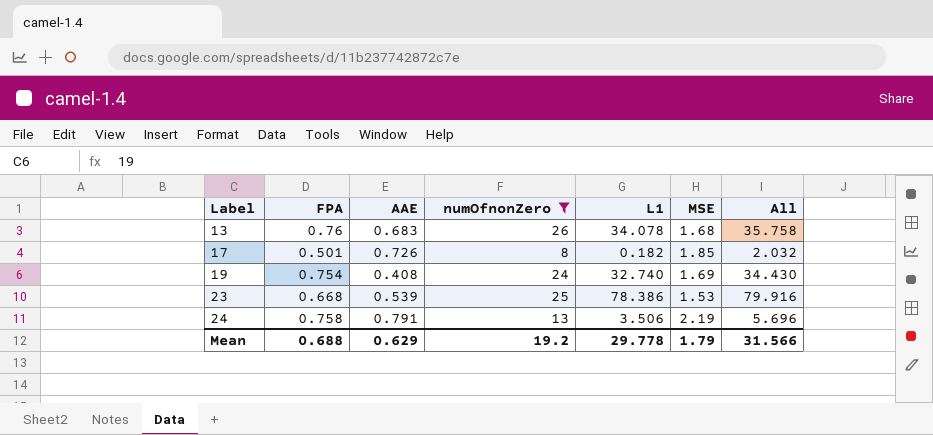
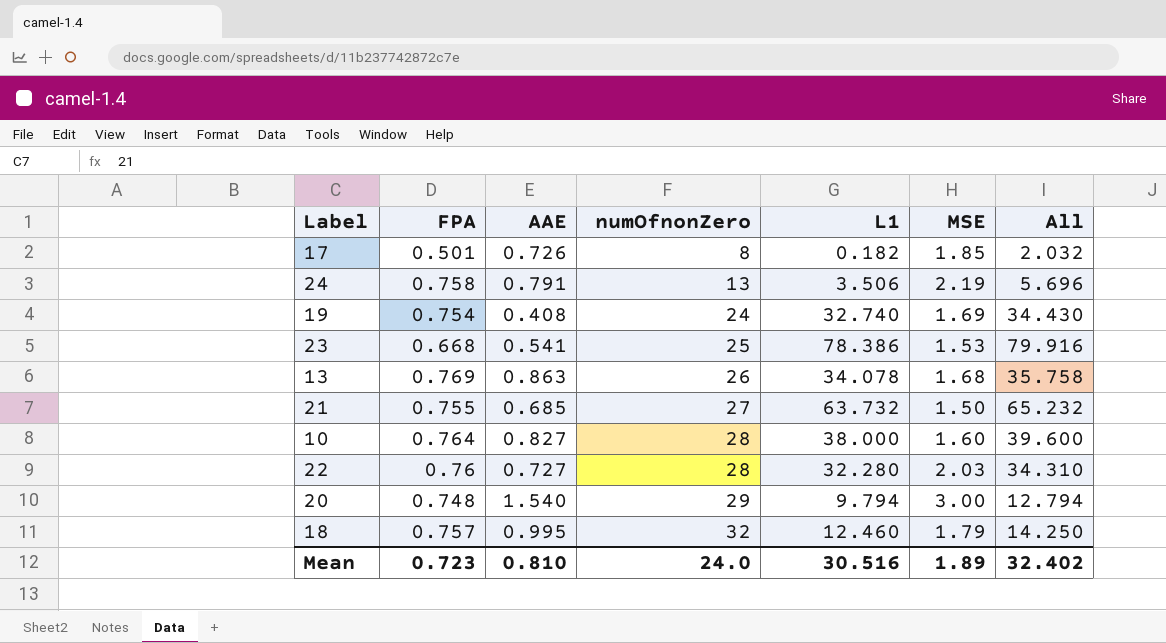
filter: numOfnonZero <= 26 -> none
row order: Label ascending -> numOfnonZero ascending
23 | AAE: 0.539 -> 0.541
13 | FPA: 0.76 -> 0.769
13 | AAE: 0.683 -> 0.863
Mean | FPA: 0.688 -> 0.723
Mean | AAE: 0.629 -> 0.810
Mean | numOfnonZero: 19.2 -> 24.0
Mean | L1: 29.778 -> 30.516
Mean | MSE: 1.79 -> 1.89
Mean | All: 31.566 -> 32.402

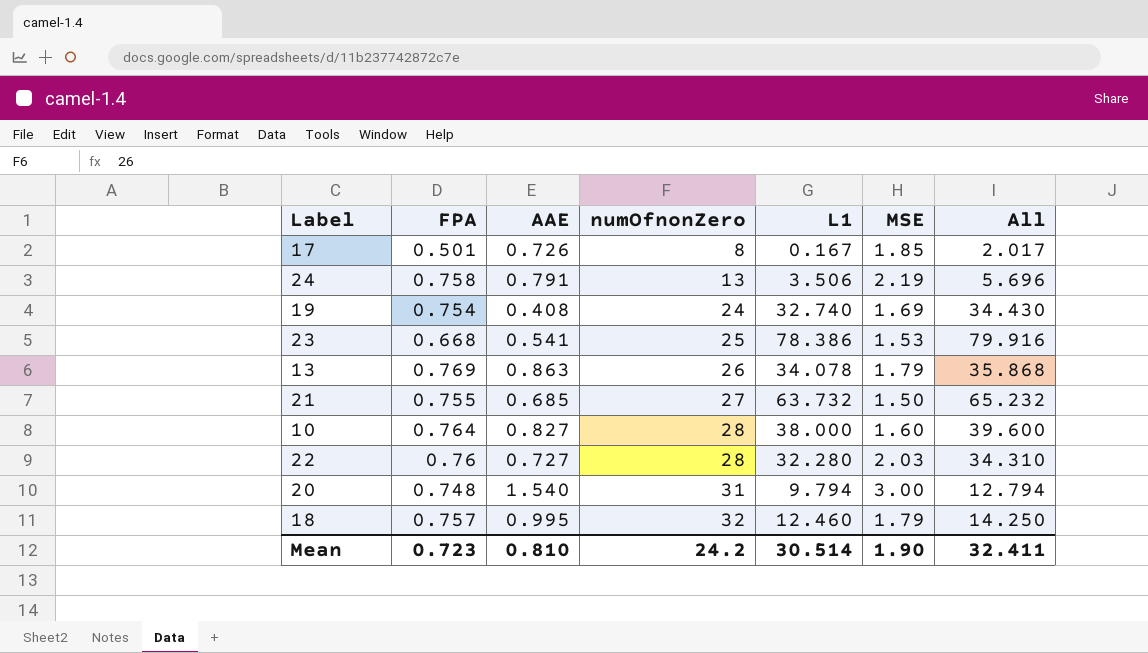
17 | L1: 0.182 -> 0.167
17 | All: 2.032 -> 2.017
13 | MSE: 1.68 -> 1.79
13 | All: 35.758 -> 35.868
20 | numOfnonZero: 29 -> 31
Mean | numOfnonZero: 24.0 -> 24.2
Mean | L1: 30.516 -> 30.514
Mean | MSE: 1.89 -> 1.90
Mean | All: 32.402 -> 32.411

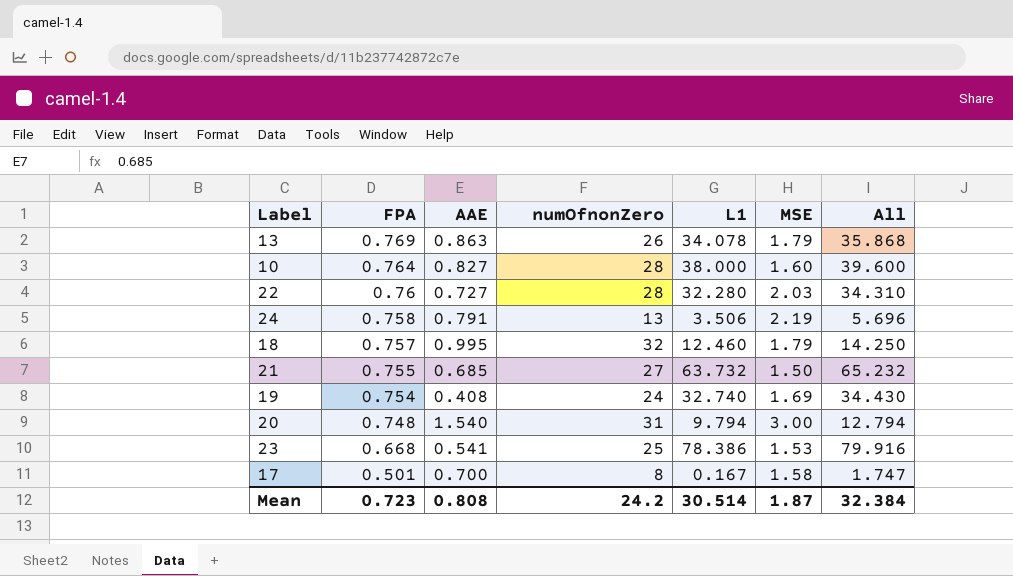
row order: numOfnonZero ascending -> FPA descending
17 | AAE: 0.726 -> 0.700
17 | MSE: 1.85 -> 1.58
17 | All: 2.017 -> 1.747
Mean | AAE: 0.810 -> 0.808
Mean | MSE: 1.90 -> 1.87
Mean | All: 32.411 -> 32.384

